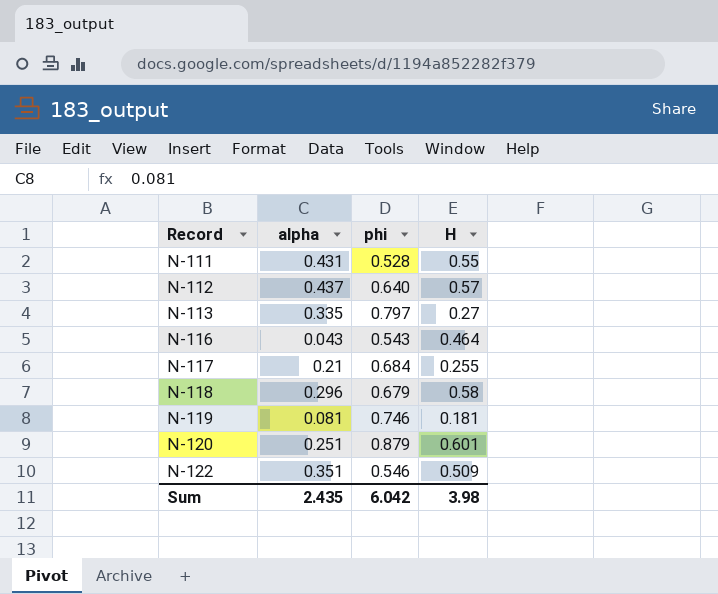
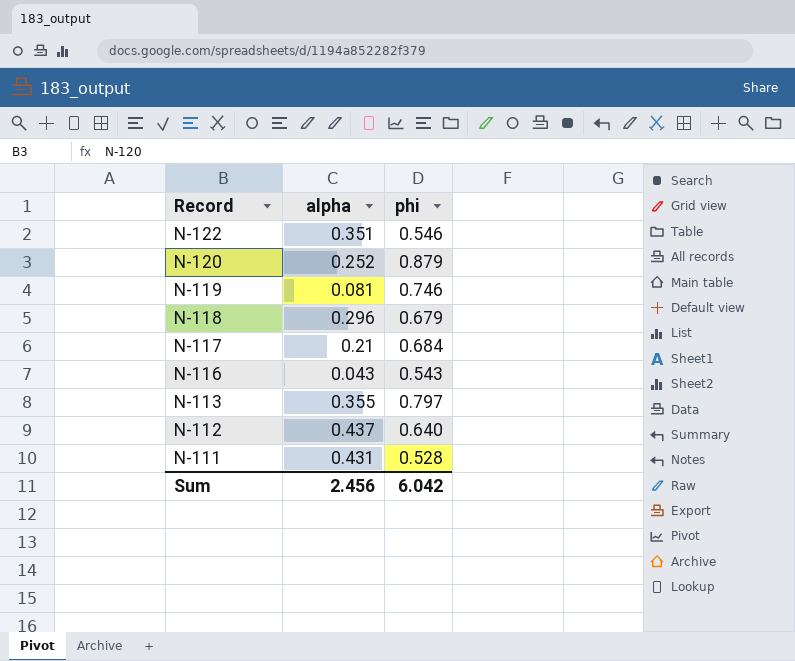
row order: Record ascending -> Record descending
column H | position: 4 -> none
N-120 | alpha: 0.251 -> 0.252
N-113 | alpha: 0.335 -> 0.355
Sum | alpha: 2.435 -> 2.456

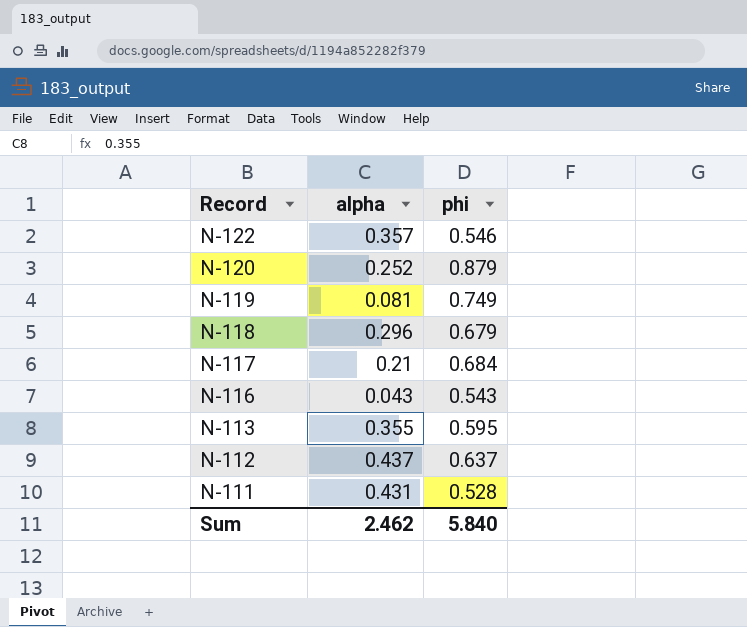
N-122 | alpha: 0.351 -> 0.357
N-119 | phi: 0.746 -> 0.749
N-113 | phi: 0.797 -> 0.595
N-112 | phi: 0.640 -> 0.637
Sum | alpha: 2.456 -> 2.462
Sum | phi: 6.042 -> 5.840

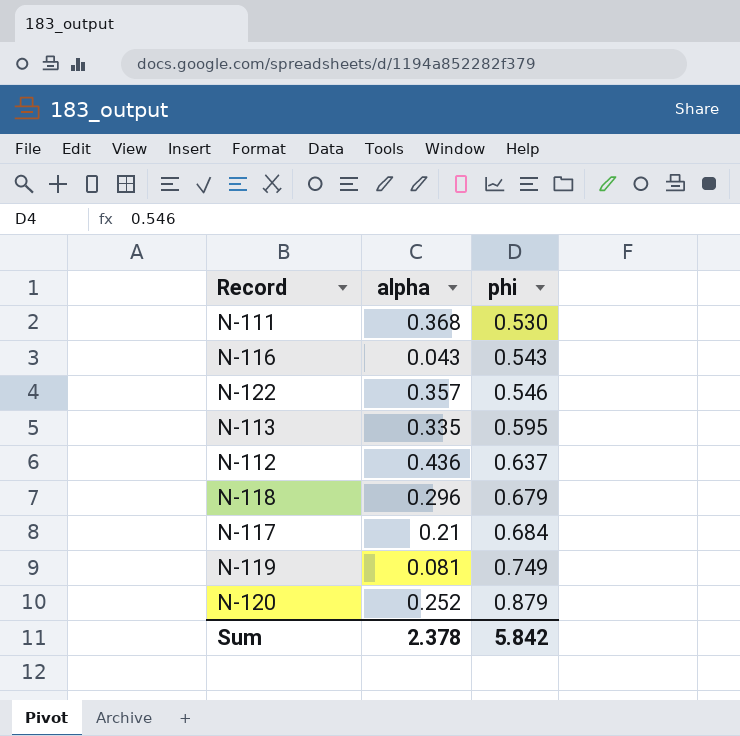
row order: Record descending -> phi ascending
N-111 | alpha: 0.431 -> 0.368
N-111 | phi: 0.528 -> 0.530
N-113 | alpha: 0.355 -> 0.335
N-112 | alpha: 0.437 -> 0.436
Sum | alpha: 2.462 -> 2.378
Sum | phi: 5.840 -> 5.842

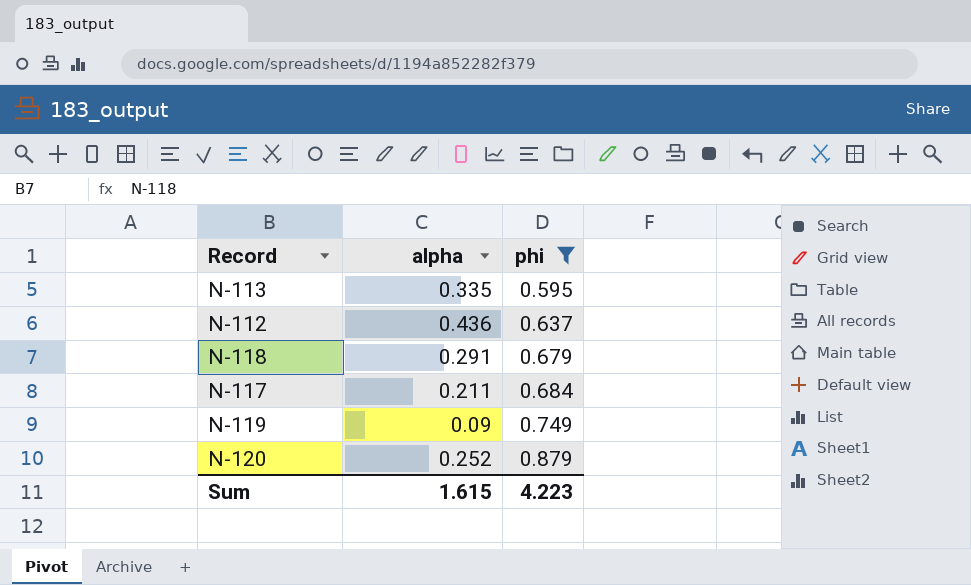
filter: none -> phi >= 0.595
N-118 | alpha: 0.296 -> 0.291
N-117 | alpha: 0.21 -> 0.211
N-119 | alpha: 0.081 -> 0.09
Sum | alpha: 2.378 -> 1.615
Sum | phi: 5.842 -> 4.223

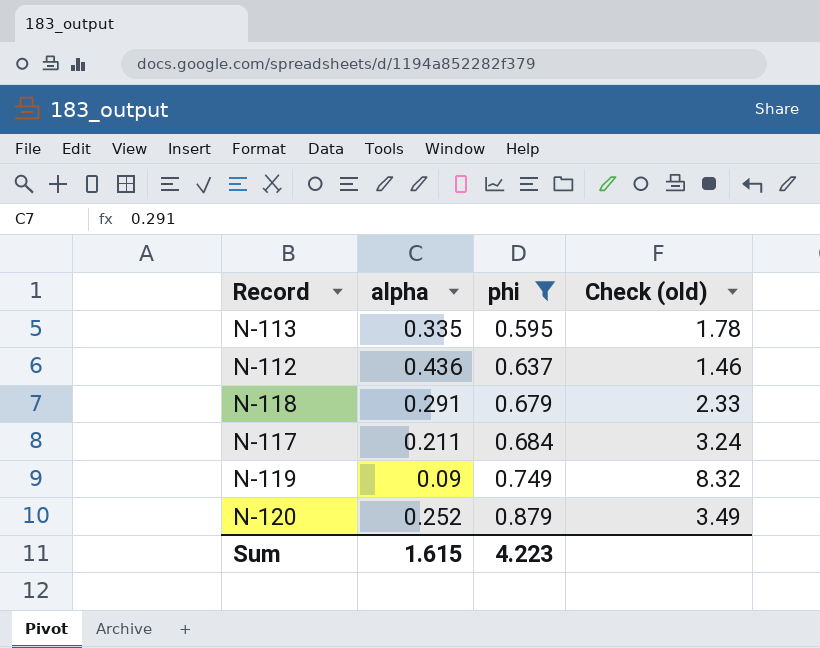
column Check (old) | formula: none -> [phi] / [alpha]

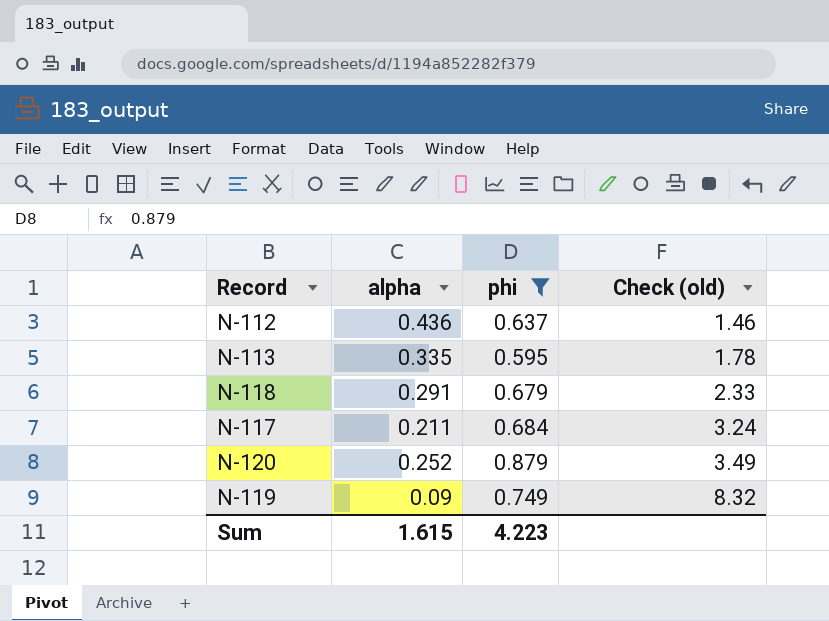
row order: phi ascending -> Check (old) ascending

